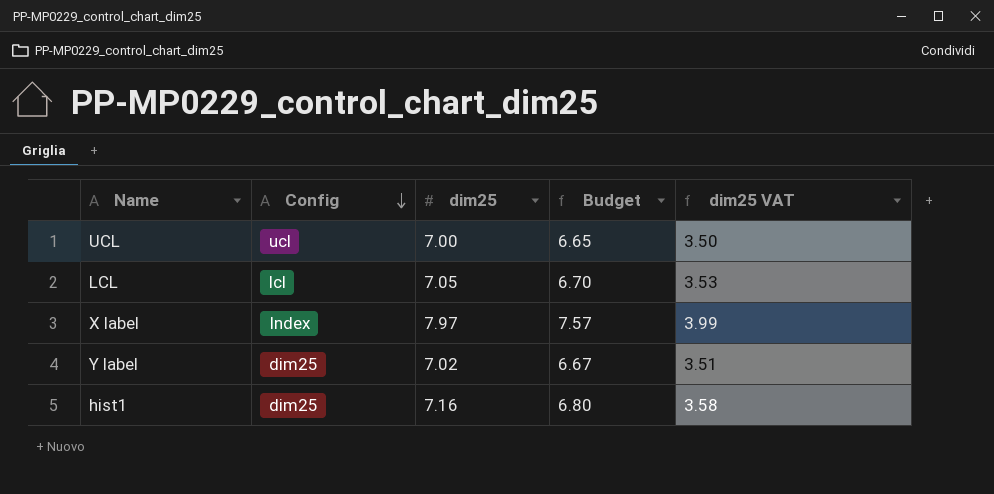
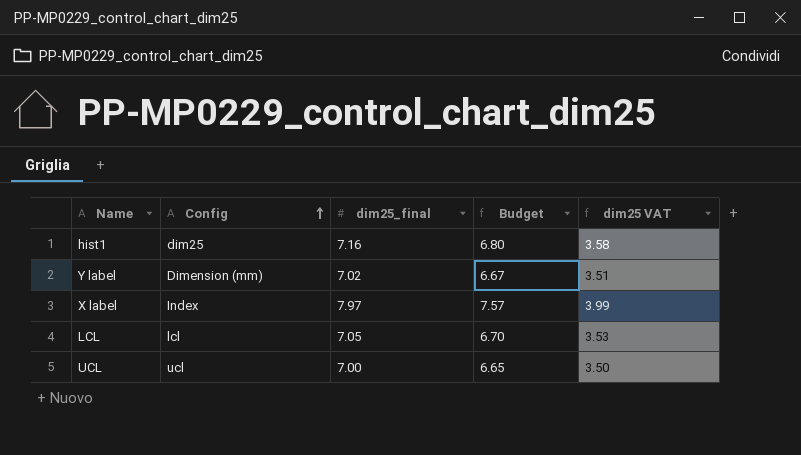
row order: Config descending -> Config ascending
column name: dim25 -> dim25_final
Y label | Config: dim25 -> Dimension (mm)

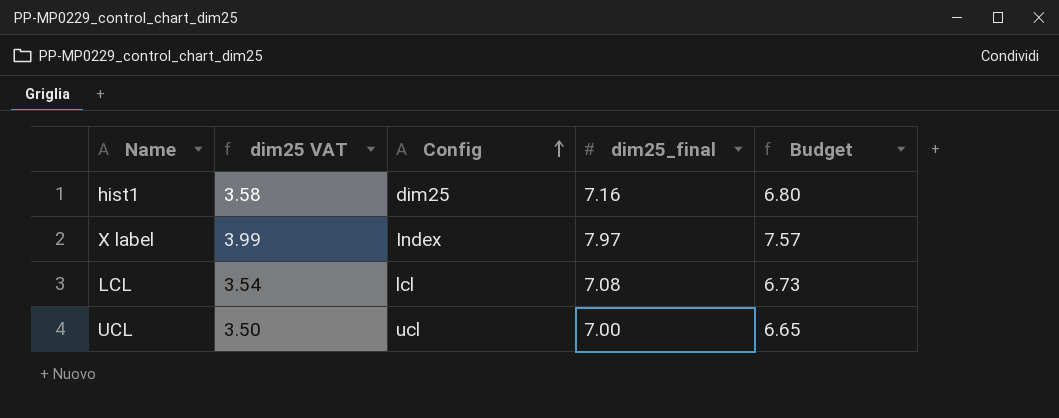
column dim25 VAT | position: 5 -> 2
row Y label: Dimension (mm) | 7.02 | 6.67 | 3.51 -> none
LCL | dim25 VAT: 3.53 -> 3.54
LCL | dim25_final: 7.05 -> 7.08
LCL | Budget: 6.70 -> 6.73

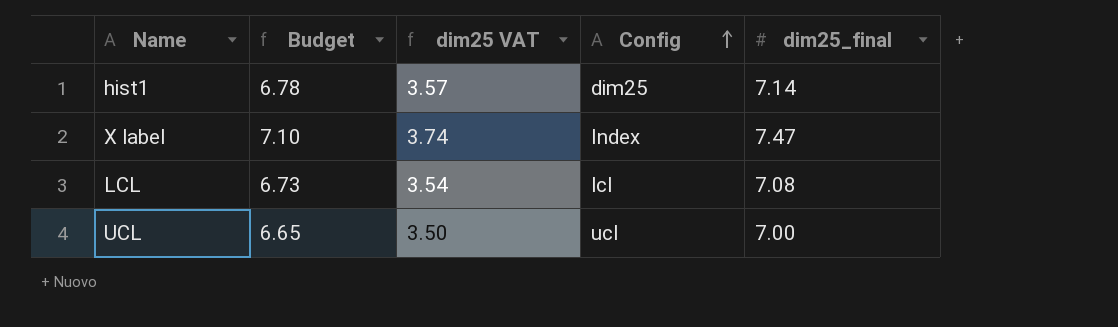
column Budget | position: 5 -> 2
hist1 | Budget: 6.80 -> 6.78
hist1 | dim25 VAT: 3.58 -> 3.57
hist1 | dim25_final: 7.16 -> 7.14
X label | Budget: 7.57 -> 7.10
X label | dim25 VAT: 3.99 -> 3.74
X label | dim25_final: 7.97 -> 7.47

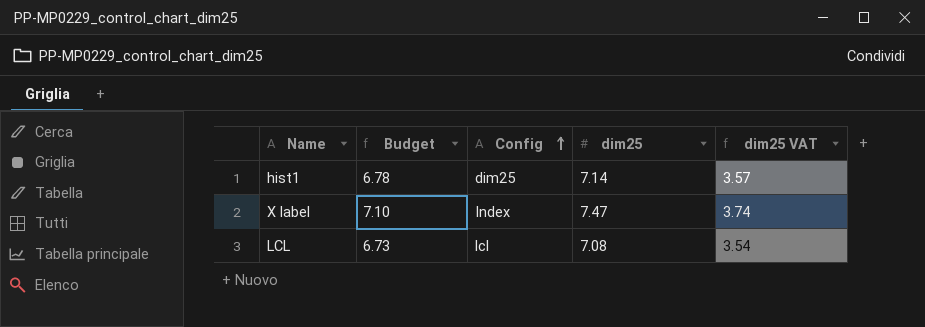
column name: dim25_final -> dim25
column dim25 VAT | position: 3 -> 5
row UCL: 6.65 | 3.50 | ucl | 7.00 -> none

